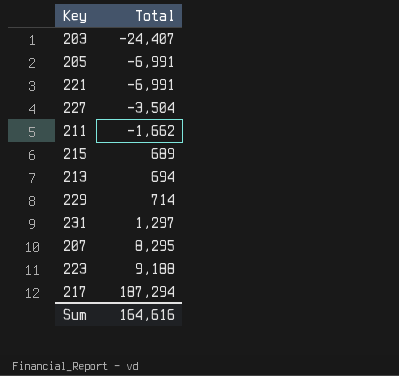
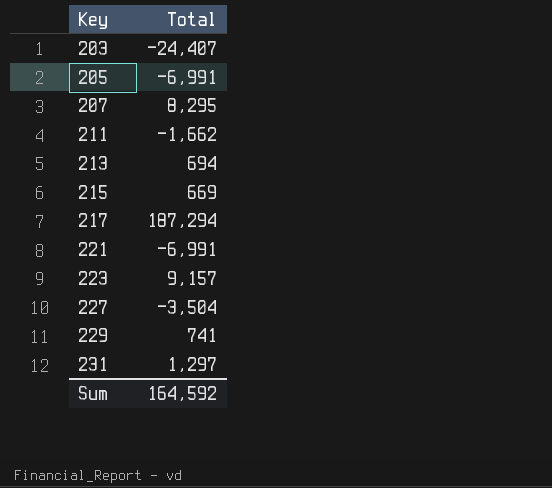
row order: Total ascending -> Key ascending
215 | Total: 689 -> 669
223 | Total: 9,188 -> 9,157
229 | Total: 714 -> 741
Sum | Total: 164,616 -> 164,592

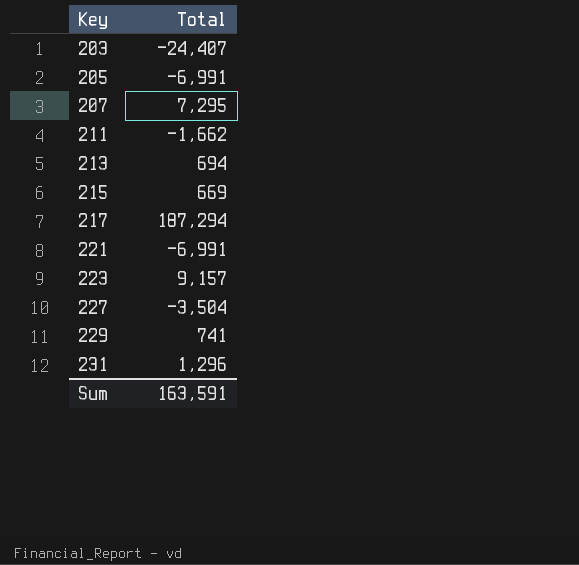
207 | Total: 8,295 -> 7,295
231 | Total: 1,297 -> 1,296
Sum | Total: 164,592 -> 163,591

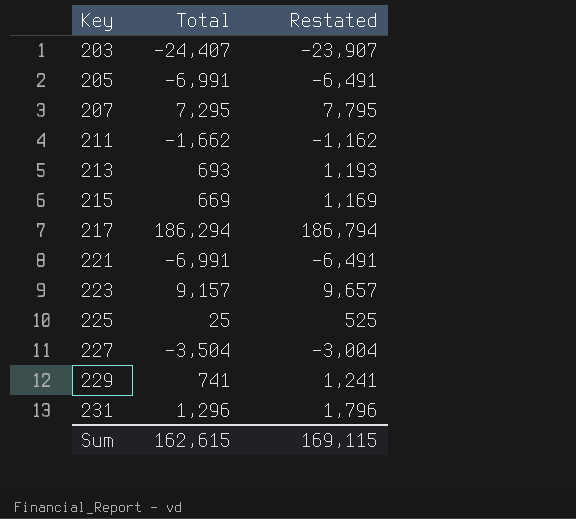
column Restated | formula: none -> [Total] + 500
213 | Total: 694 -> 693
217 | Total: 187,294 -> 186,294
row 225: none -> 25 | 525
Sum | Total: 163,591 -> 162,615

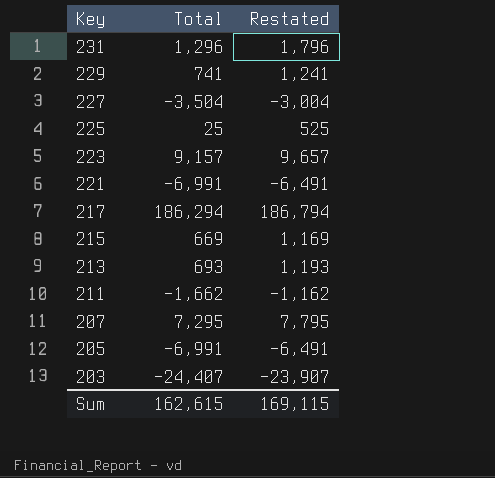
row order: Key ascending -> Key descending

